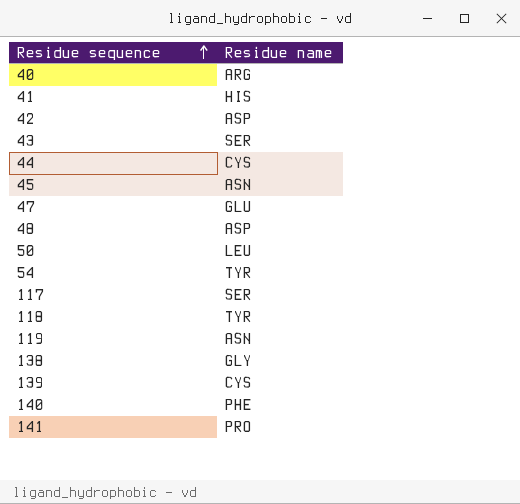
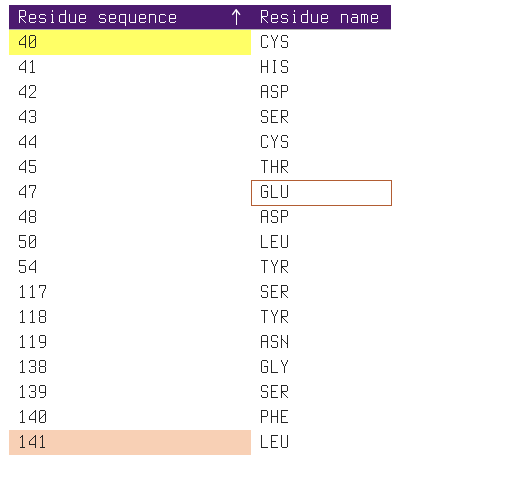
40 | Residue name: ARG -> CYS
45 | Residue name: ASN -> THR
139 | Residue name: CYS -> SER
141 | Residue name: PRO -> LEU

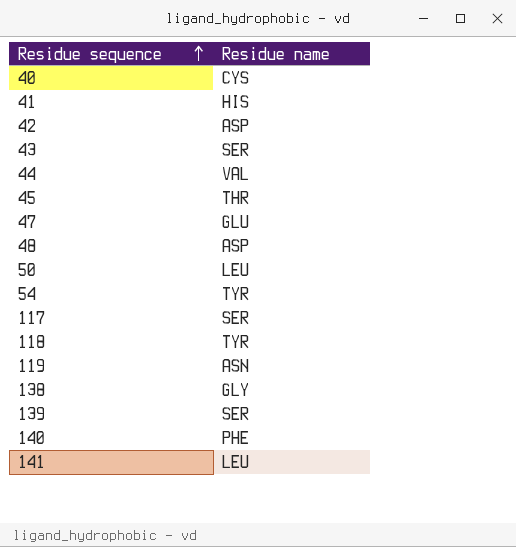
44 | Residue name: CYS -> VAL

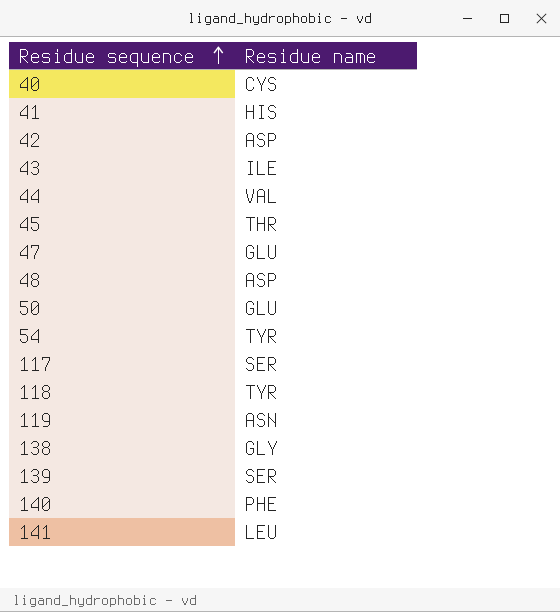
43 | Residue name: SER -> ILE
50 | Residue name: LEU -> GLU

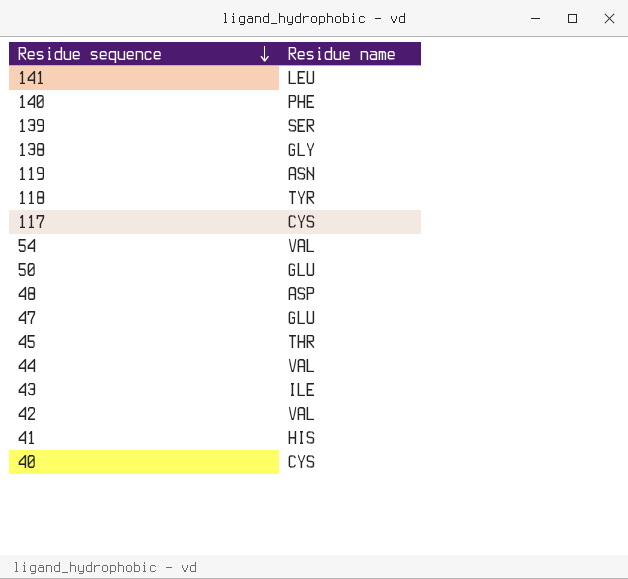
row order: Residue sequence ascending -> Residue sequence descending
117 | Residue name: SER -> CYS
54 | Residue name: TYR -> VAL
42 | Residue name: ASP -> VAL

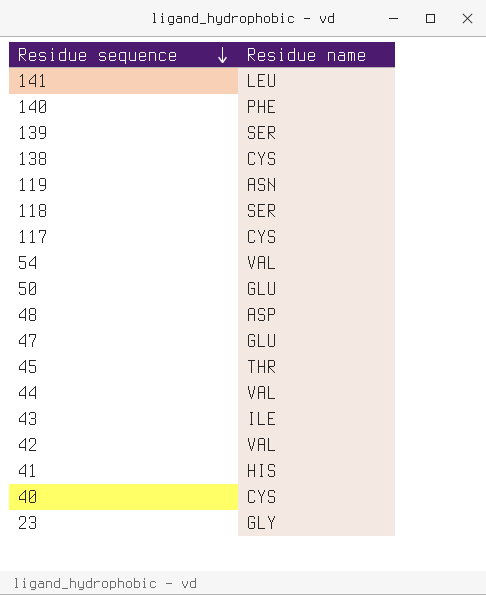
138 | Residue name: GLY -> CYS
118 | Residue name: TYR -> SER
row 23: none -> GLY

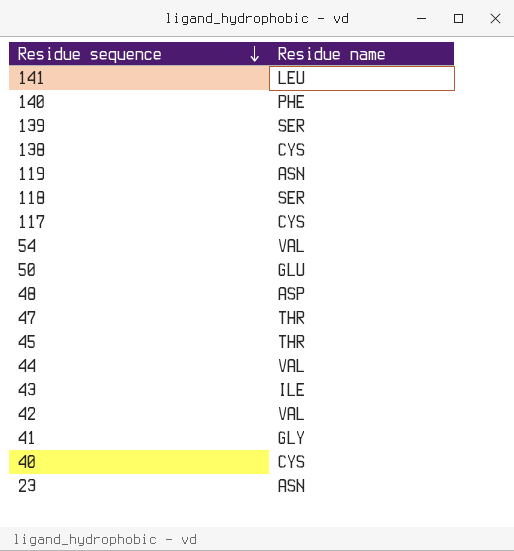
47 | Residue name: GLU -> THR
41 | Residue name: HIS -> GLY
23 | Residue name: GLY -> ASN

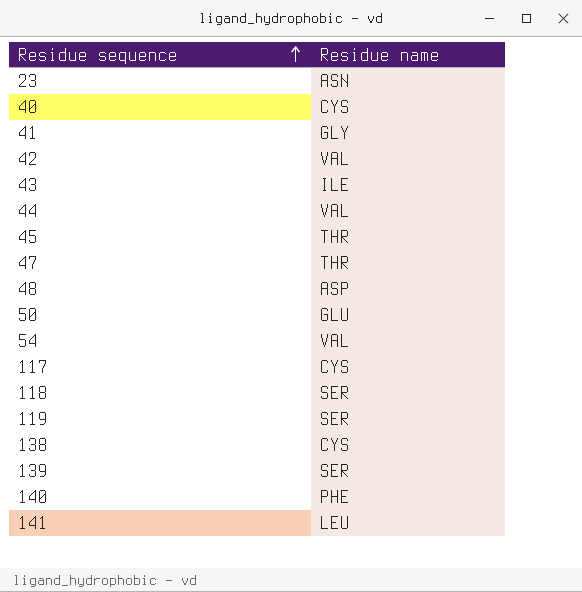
row order: Residue sequence descending -> Residue sequence ascending
119 | Residue name: ASN -> SER

